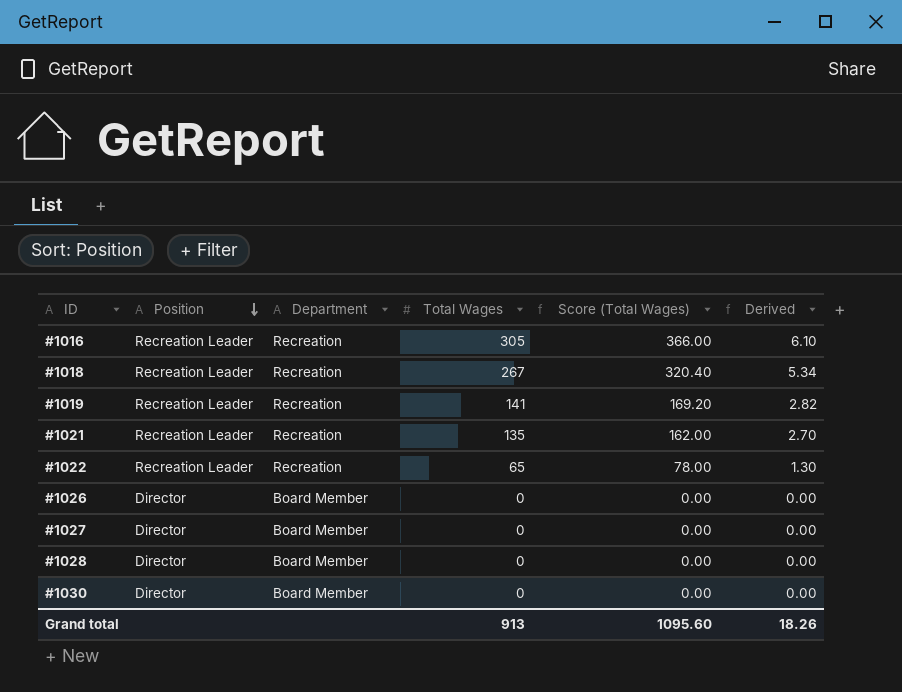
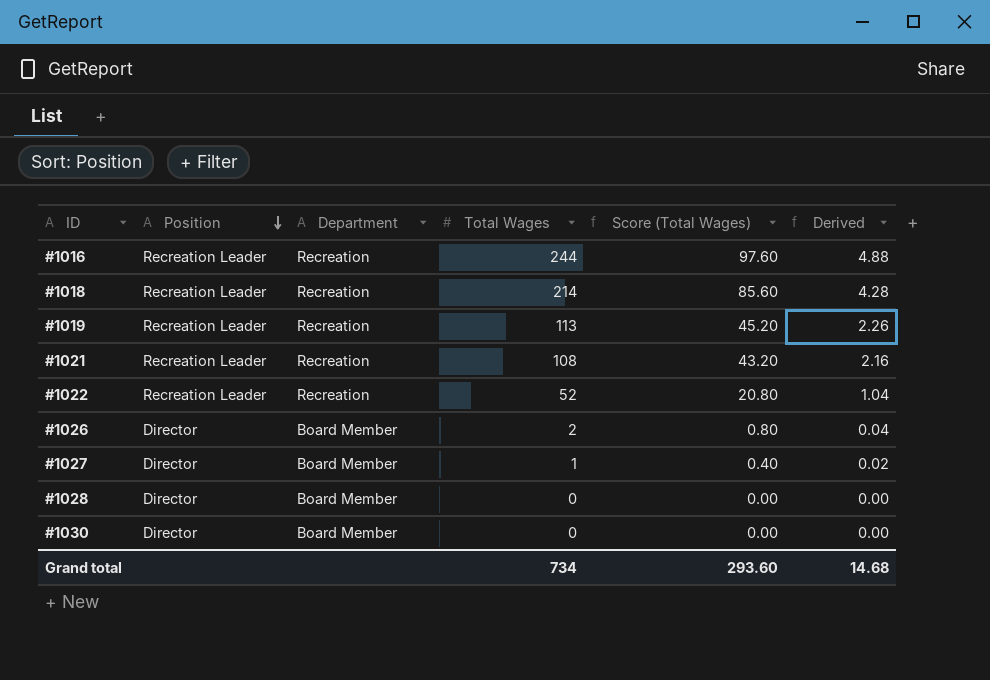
column Score (Total Wages) | formula: [Total Wages] * 1.2 -> [Total Wages] * 0.4
#1016 | Total Wages: 305 -> 244
#1016 | Derived: 6.10 -> 4.88
#1018 | Total Wages: 267 -> 214
#1018 | Derived: 5.34 -> 4.28
#1019 | Total Wages: 141 -> 113
#1019 | Derived: 2.82 -> 2.26
#1021 | Total Wages: 135 -> 108
#1021 | Derived: 2.70 -> 2.16
#1022 | Total Wages: 65 -> 52
#1022 | Derived: 1.30 -> 1.04
#1026 | Total Wages: 0 -> 2
#1026 | Derived: 0.00 -> 0.04
#1027 | Total Wages: 0 -> 1
#1027 | Derived: 0.00 -> 0.02
Grand total | Total Wages: 913 -> 734
Grand total | Score (Total Wages): 1095.60 -> 293.60
Grand total | Derived: 18.26 -> 14.68

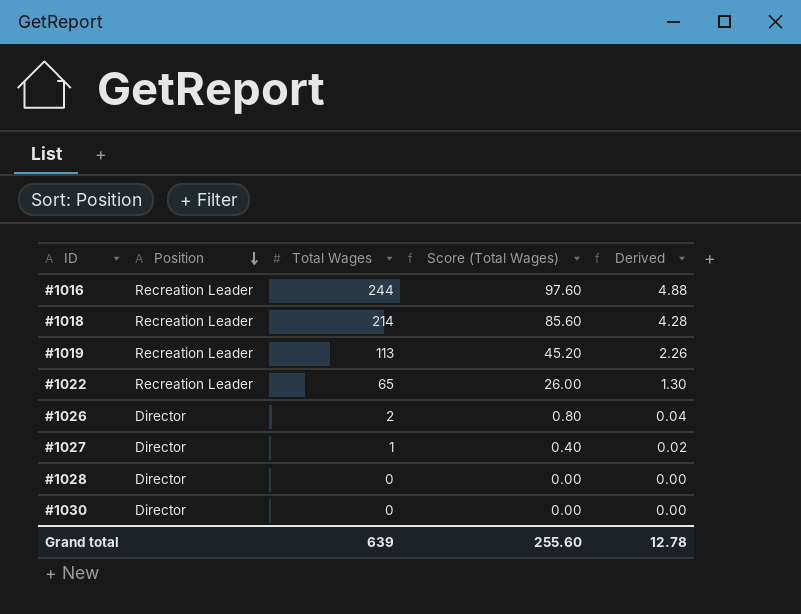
column Department | position: 3 -> none
row #1021: Recreation Leader | Recreation | 108 | 43.20 | 2.16 -> none
#1022 | Total Wages: 52 -> 65
#1022 | Score (Total Wages): 20.80 -> 26.00
#1022 | Derived: 1.04 -> 1.30
Grand total | Total Wages: 734 -> 639
Grand total | Score (Total Wages): 293.60 -> 255.60
Grand total | Derived: 14.68 -> 12.78

